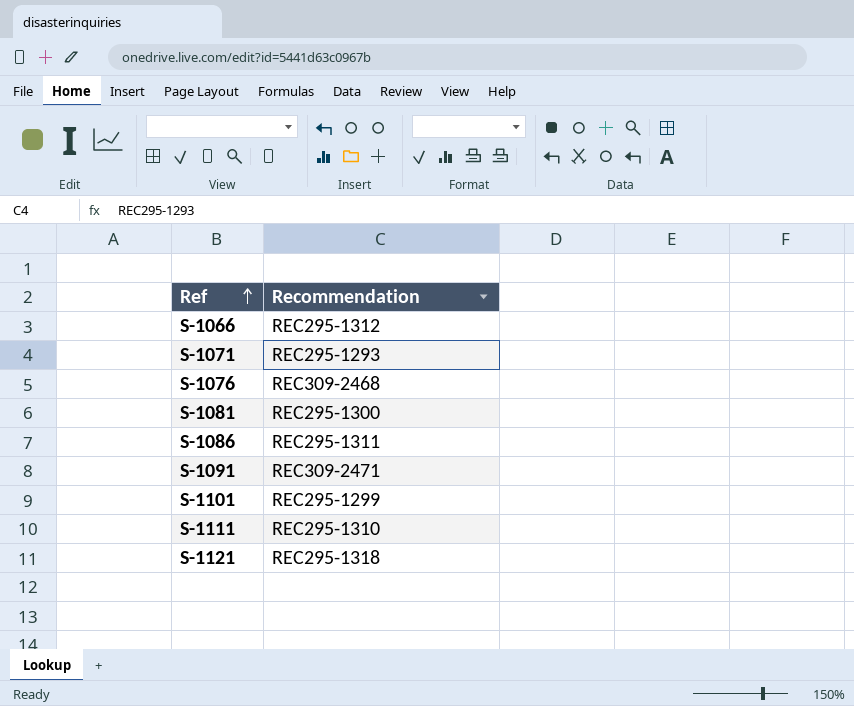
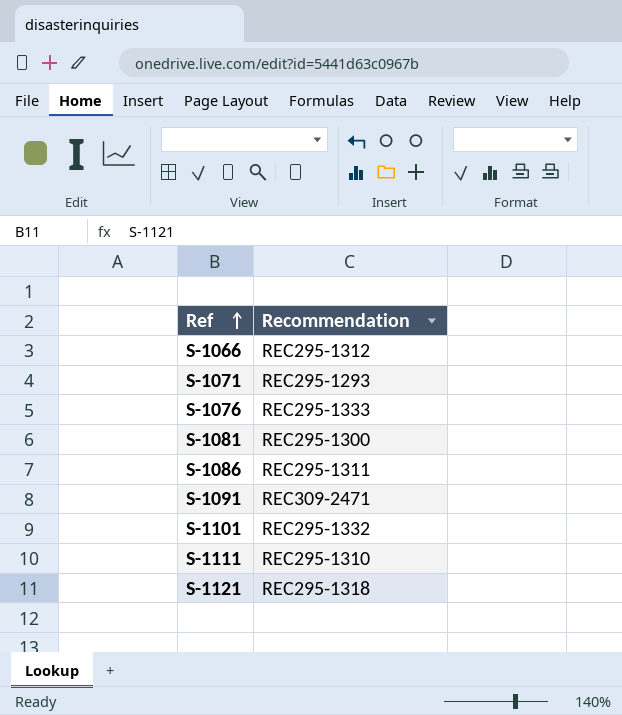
S-1076 | Recommendation: REC309-2468 -> REC295-1333
S-1101 | Recommendation: REC295-1299 -> REC295-1332

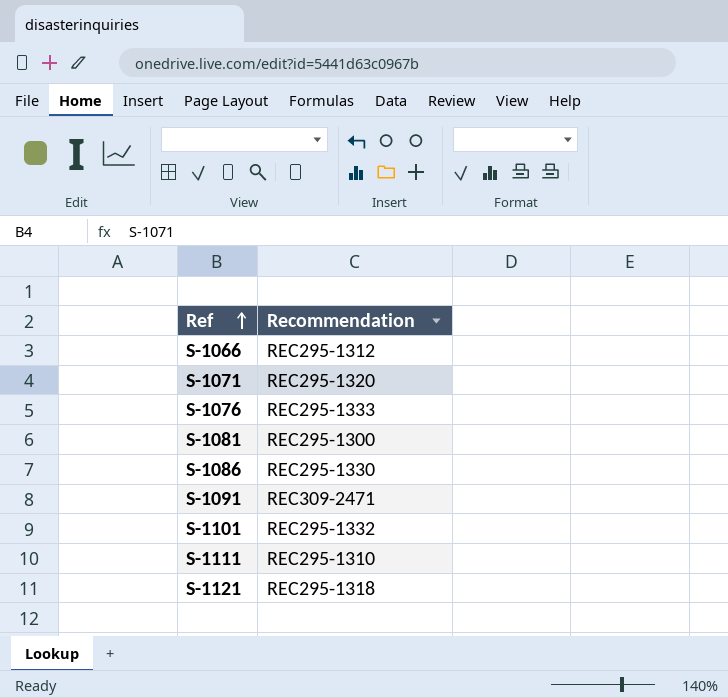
S-1071 | Recommendation: REC295-1293 -> REC295-1320
S-1086 | Recommendation: REC295-1311 -> REC295-1330

